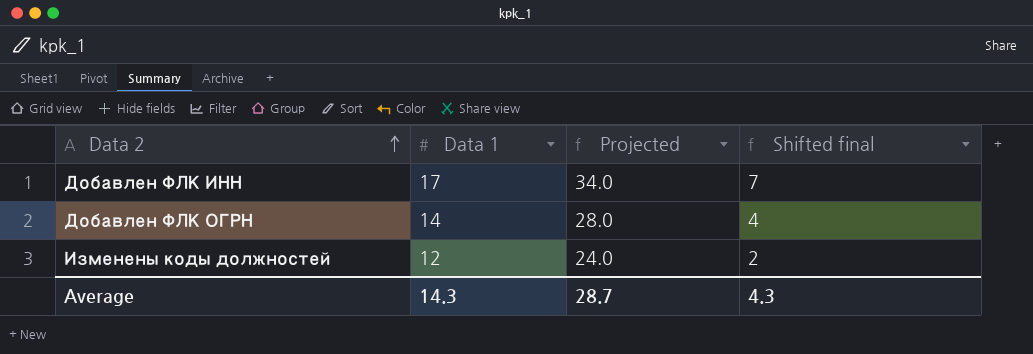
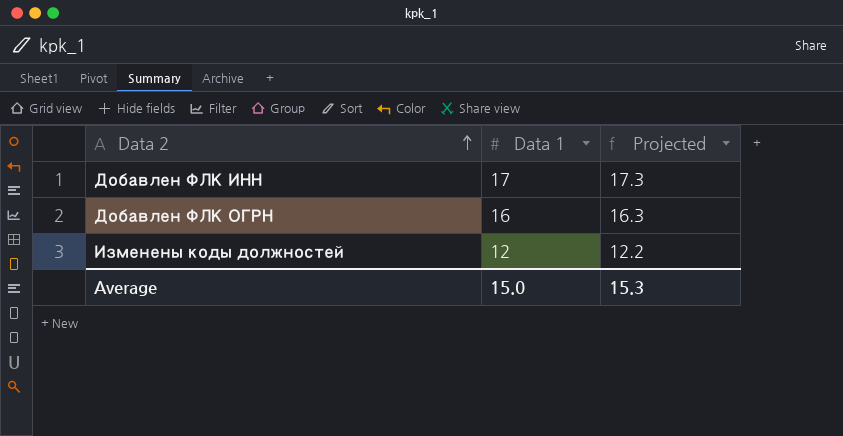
column Shifted final | formula: [Data 1] - 10 -> none
column Projected | formula: [Data 1] * 2 -> [Data 1] * 1.02
Добавлен ФЛК ОГРН | Data 1: 14 -> 16
Average | Data 1: 14.3 -> 15.0
Average | Projected: 28.7 -> 15.3

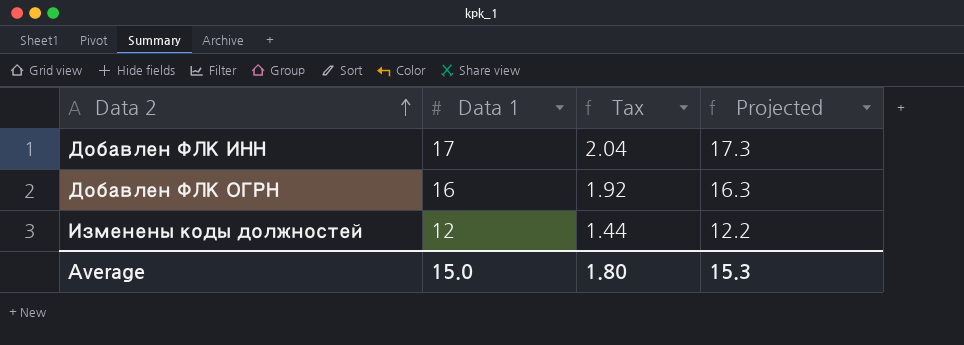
column Tax | formula: none -> [Data 1] * 0.12

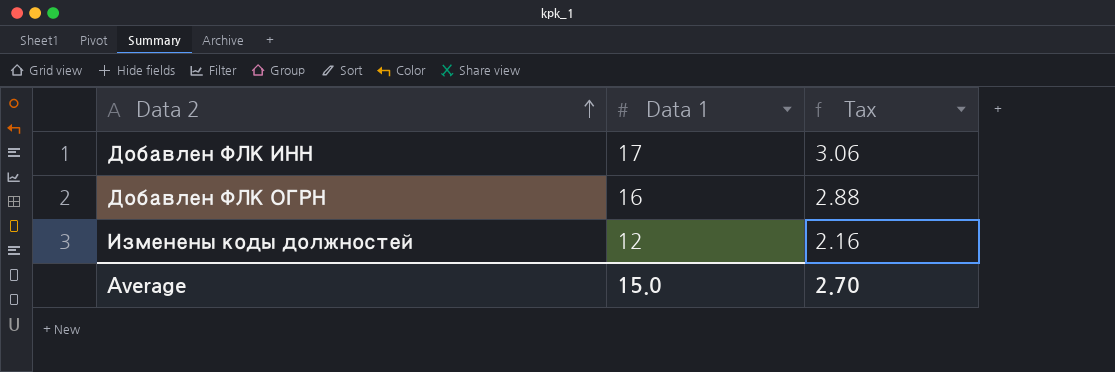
column Projected | formula: [Data 1] * 1.02 -> none
column Tax | formula: [Data 1] * 0.12 -> [Data 1] * 0.18
Average | Tax: 1.80 -> 2.70

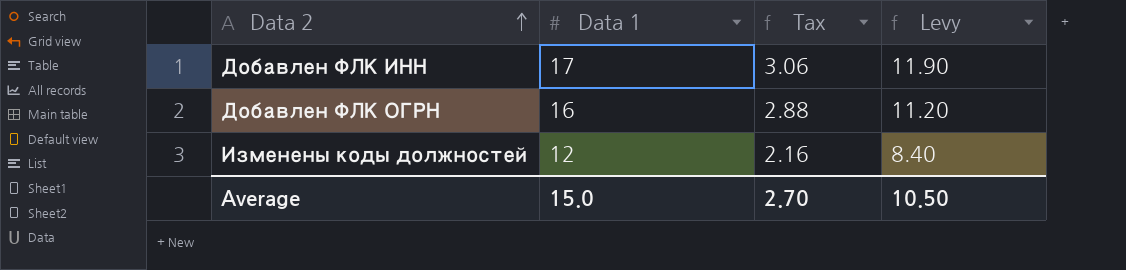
column Levy | formula: none -> [Data 1] * 0.7

